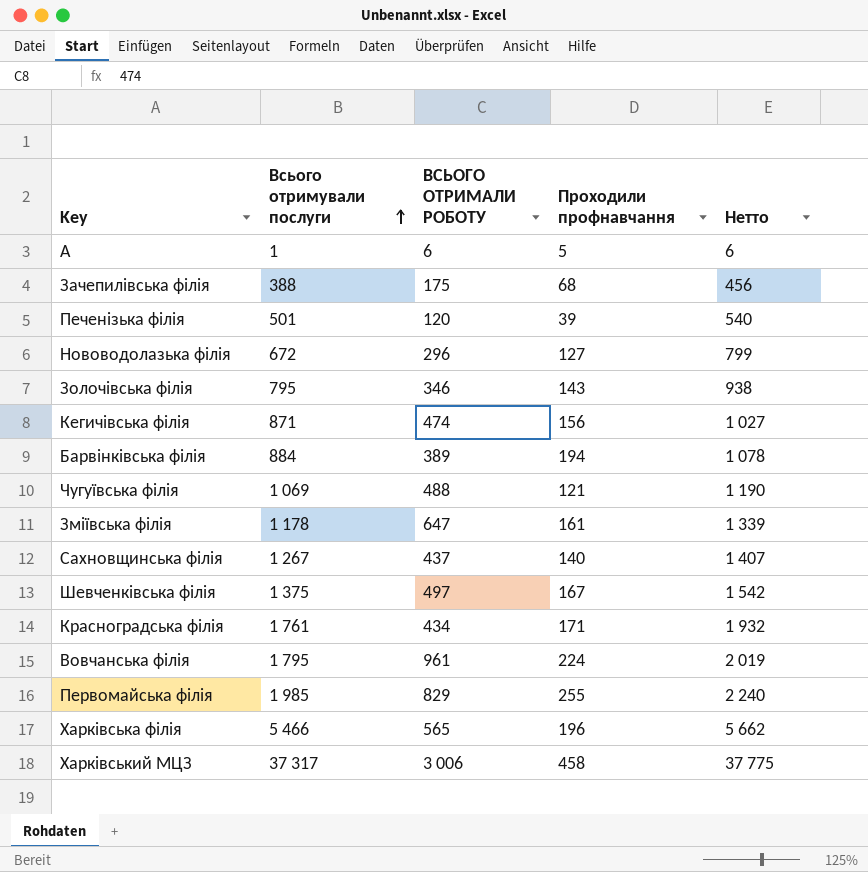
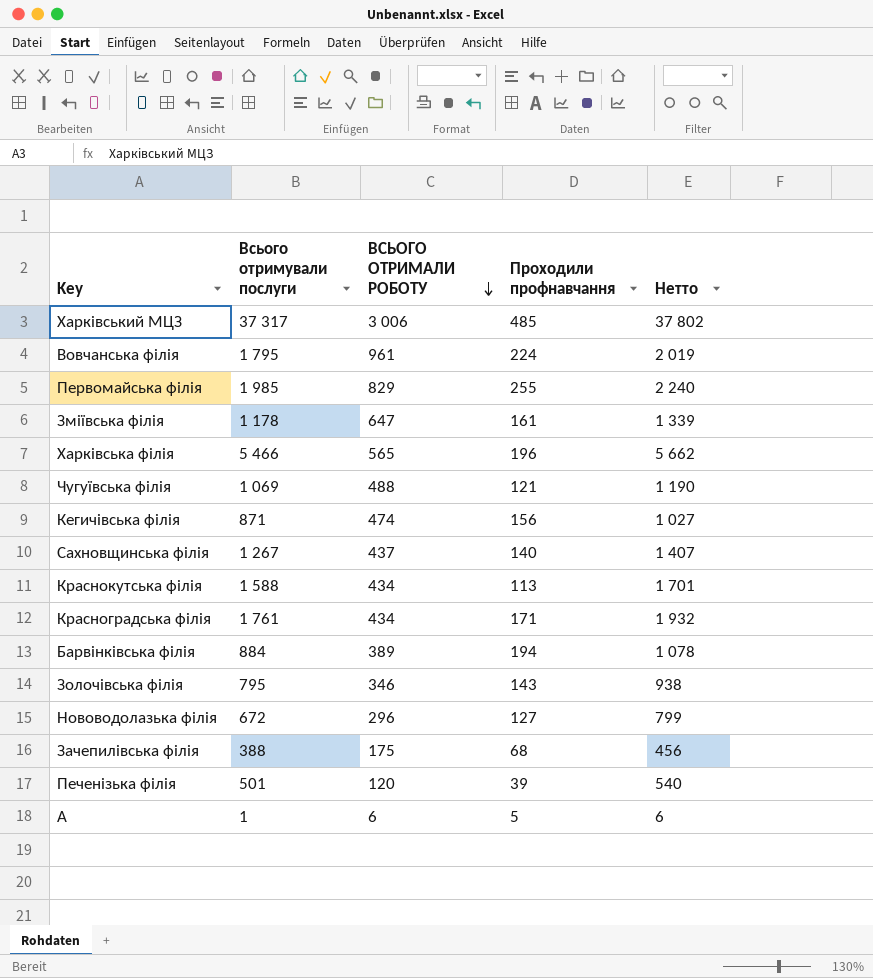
row order: Всього отримували послуги ascending -> ВСЬОГО ОТРИМАЛИ РОБОТУ descending
row Шевченківська філія: 1 375 | 497 | 167 | 1 542 -> none
Харківський МЦЗ | Проходили профнавчання: 458 -> 485
Харківський МЦЗ | Нетто: 37 775 -> 37 802
row Краснокутська філія: none -> 1 588 | 434 | 113 | 1 701

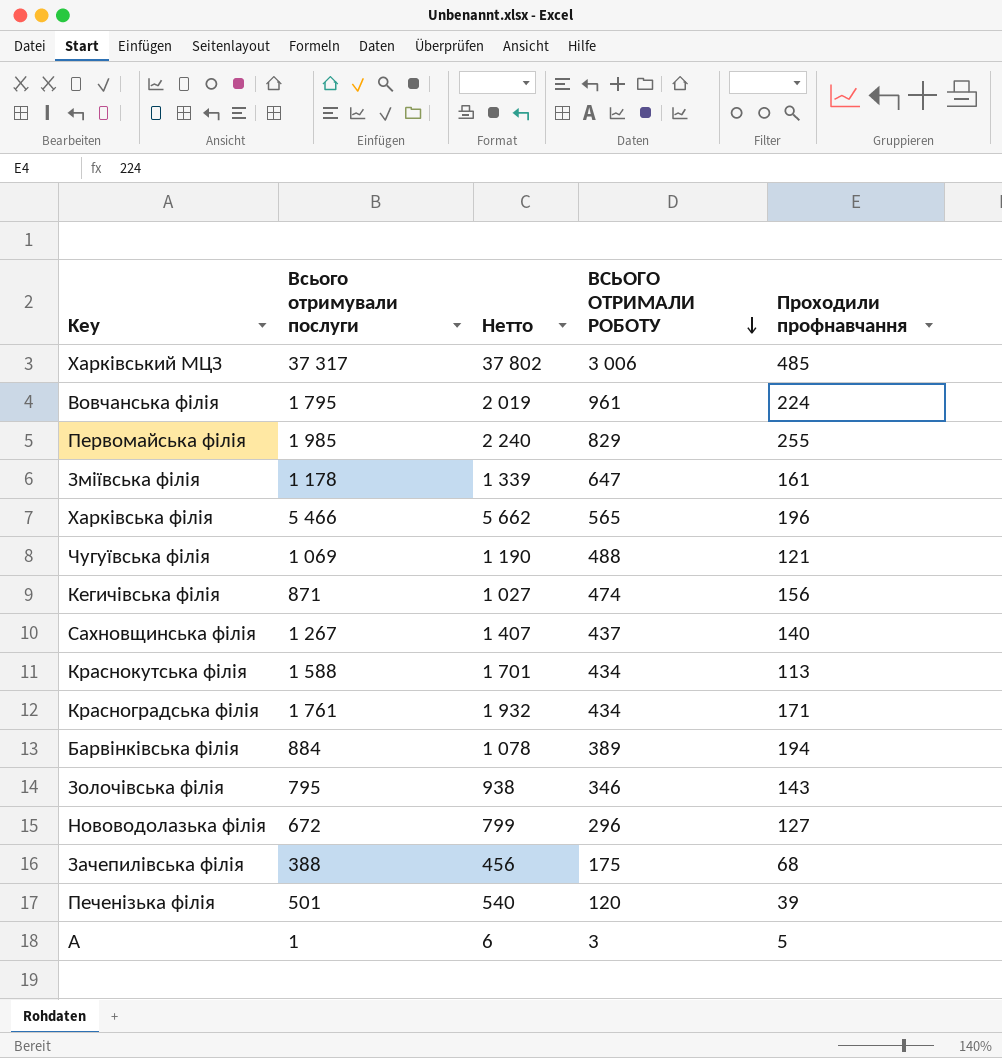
column Нетто | position: 5 -> 3
А | ВСЬОГО ОТРИМАЛИ РОБОТУ: 6 -> 3

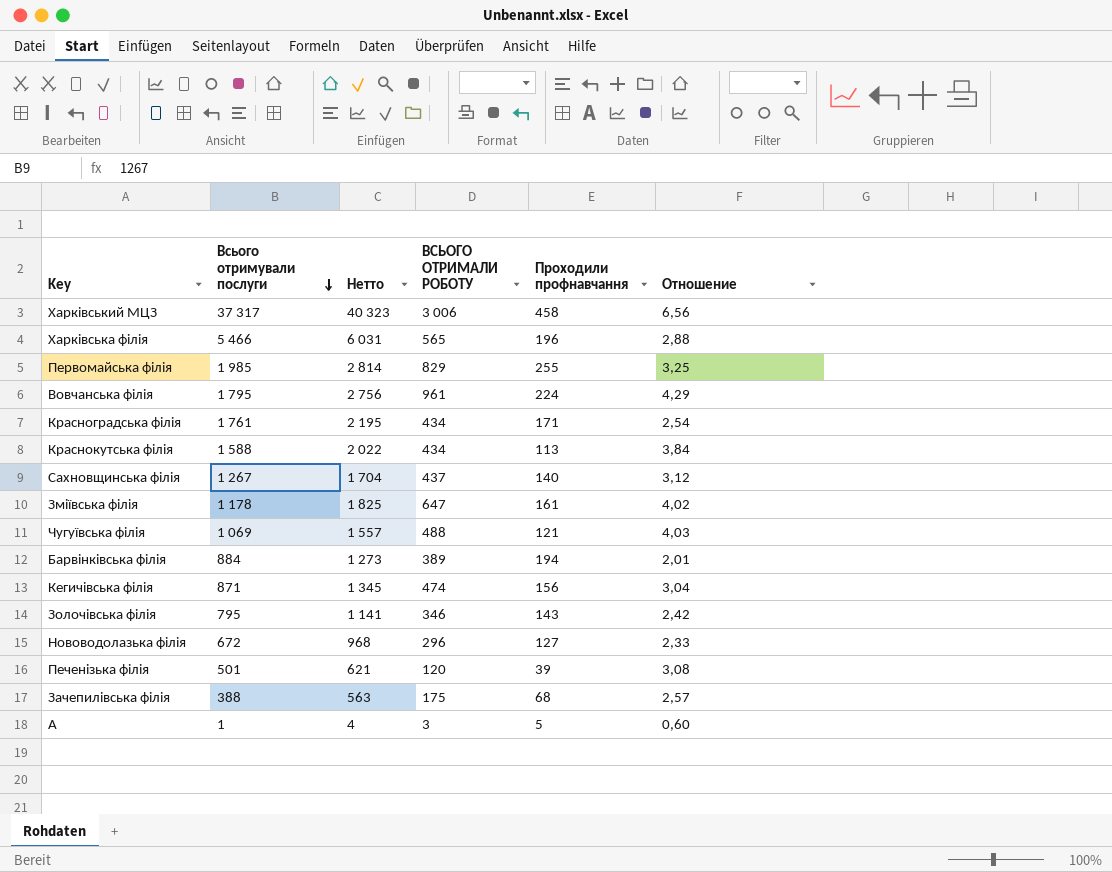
row order: ВСЬОГО ОТРИМАЛИ РОБОТУ descending -> Всього отримували послуги descending
column Нетто | formula: [Всього отримували послуги] + [Проходили профнавчання] -> [Всього отримували послуги] + [ВСЬОГО ОТРИМАЛИ РОБОТУ]
column Отношение | formula: none -> [ВСЬОГО ОТРИМАЛИ РОБОТУ] / [Проходили профнавчання]
Харківський МЦЗ | Проходили профнавчання: 485 -> 458

